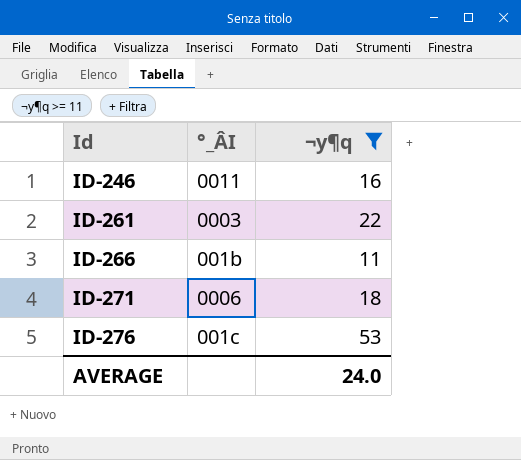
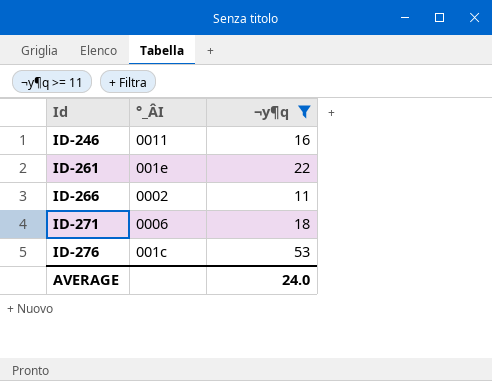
ID-261 | °_ÂI: 0003 -> 001e
ID-266 | °_ÂI: 001b -> 0002

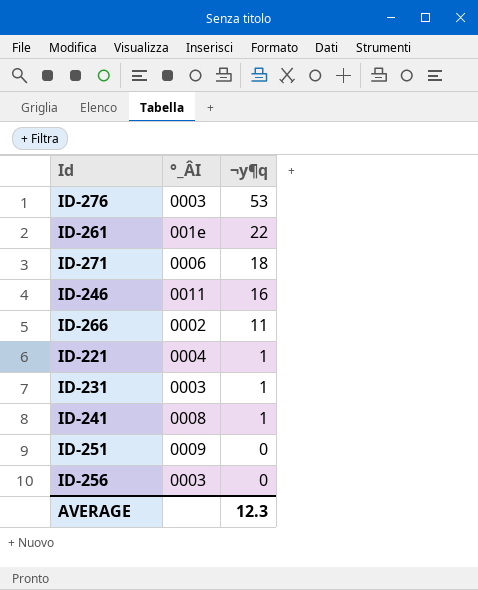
filter: ¬y¶q >= 11 -> none
row order: Id ascending -> ¬y¶q descending
ID-276 | °_ÂI: 001c -> 0003
AVERAGE | ¬y¶q: 24.0 -> 12.3

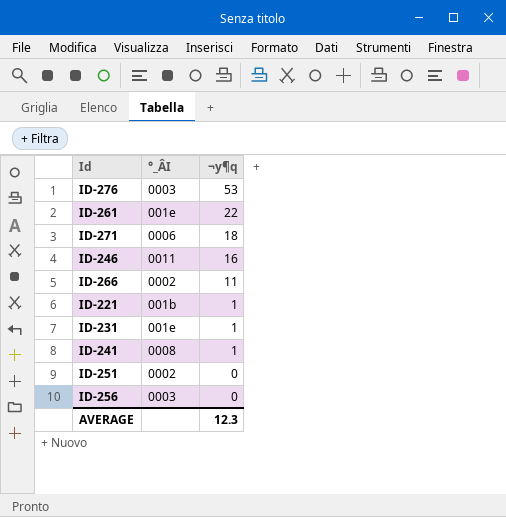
ID-221 | °_ÂI: 0004 -> 001b
ID-231 | °_ÂI: 0003 -> 001e
ID-251 | °_ÂI: 0009 -> 0002

